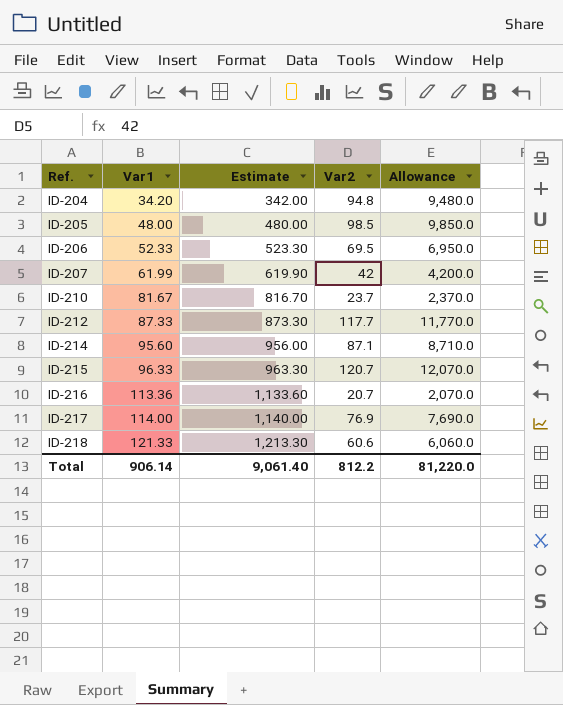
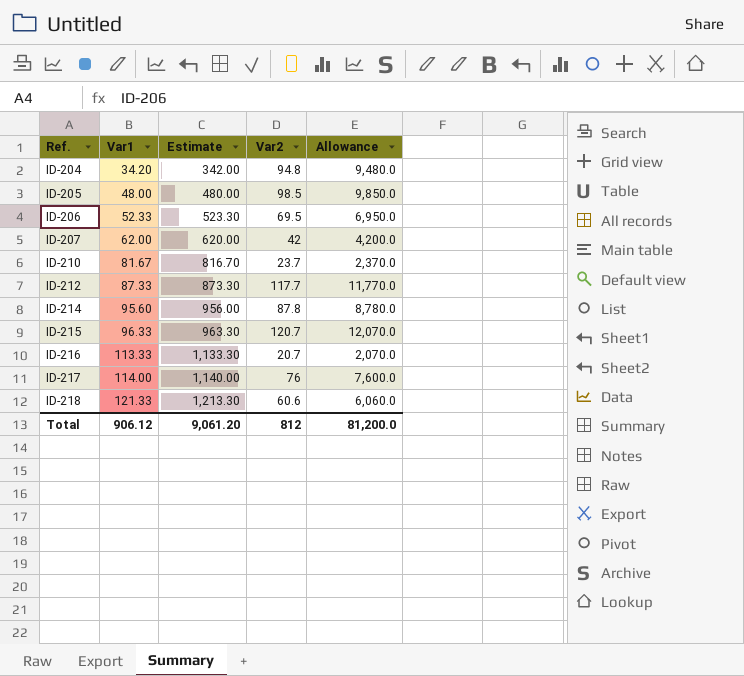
ID-207 | Var1: 61.99 -> 62.00
ID-207 | Estimate: 619.90 -> 620.00
ID-214 | Var2: 87.1 -> 87.8
ID-214 | Allowance: 8,710.0 -> 8,780.0
ID-216 | Var1: 113.36 -> 113.33
ID-216 | Estimate: 1,133.60 -> 1,133.30
ID-217 | Var2: 76.9 -> 76
ID-217 | Allowance: 7,690.0 -> 7,600.0
Total | Var1: 906.14 -> 906.12
Total | Estimate: 9,061.40 -> 9,061.20
Total | Var2: 812.2 -> 812
Total | Allowance: 81,220.0 -> 81,200.0

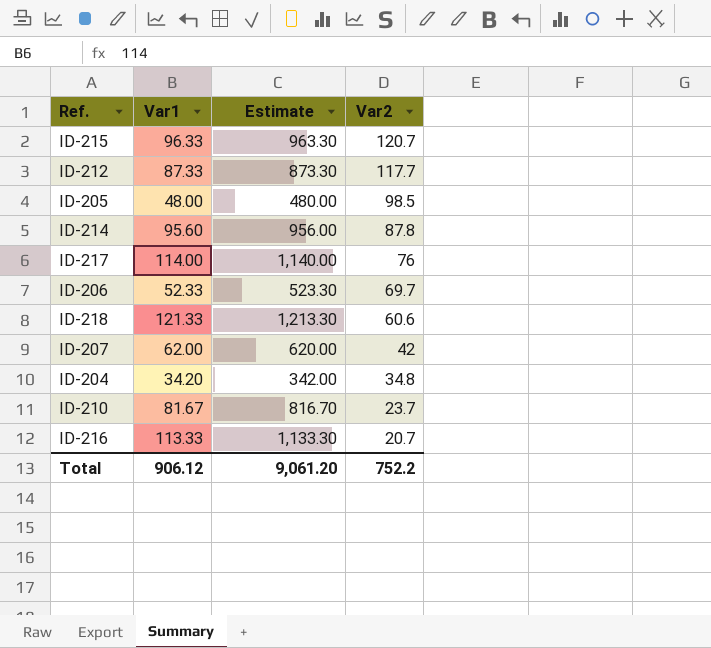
row order: Ref. ascending -> Var2 descending
column Allowance | formula: [Var2] * 100 -> none
ID-206 | Var2: 69.5 -> 69.7
ID-204 | Var2: 94.8 -> 34.8
Total | Var2: 812 -> 752.2

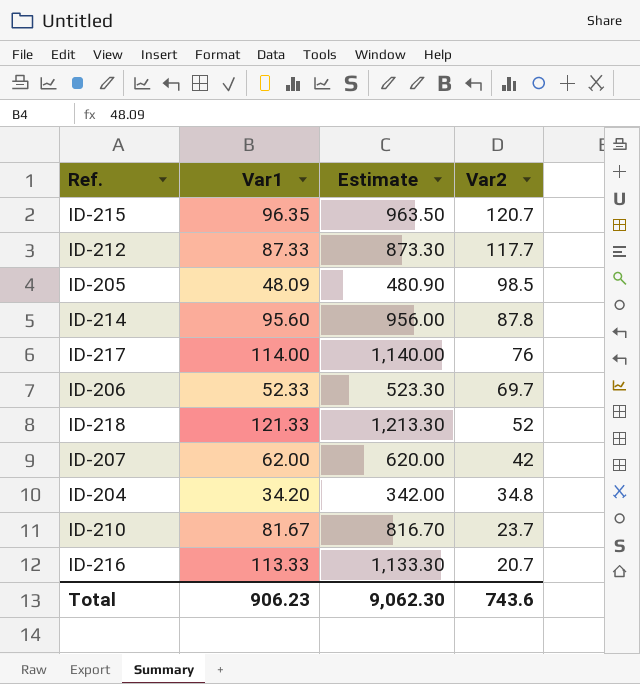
ID-215 | Var1: 96.33 -> 96.35
ID-215 | Estimate: 963.30 -> 963.50
ID-205 | Var1: 48.00 -> 48.09
ID-205 | Estimate: 480.00 -> 480.90
ID-218 | Var2: 60.6 -> 52
Total | Var1: 906.12 -> 906.23
Total | Estimate: 9,061.20 -> 9,062.30
Total | Var2: 752.2 -> 743.6

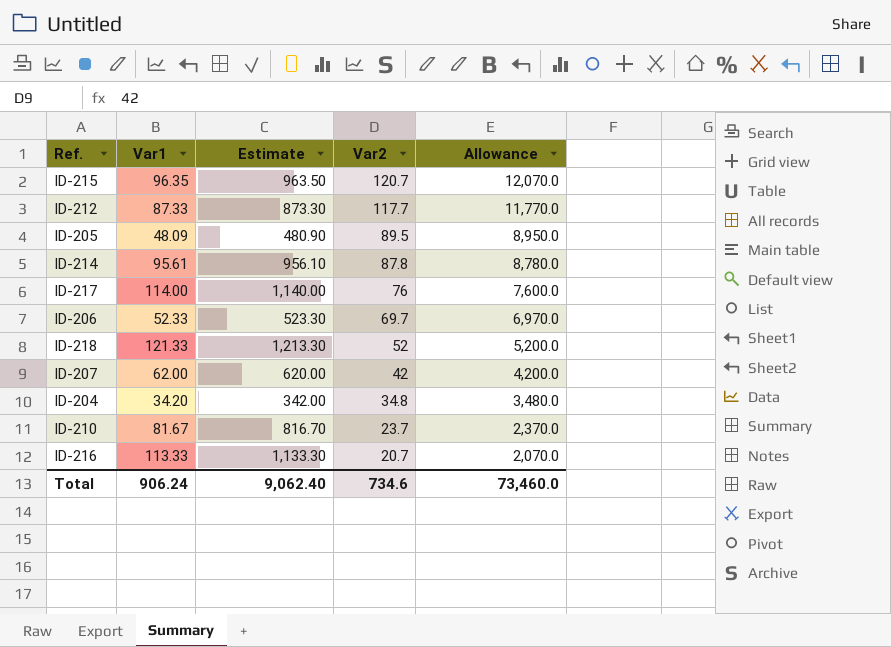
column Allowance | formula: none -> [Var2] * 100
ID-205 | Var2: 98.5 -> 89.5
ID-214 | Var1: 95.60 -> 95.61
ID-214 | Estimate: 956.00 -> 956.10
Total | Var1: 906.23 -> 906.24
Total | Estimate: 9,062.30 -> 9,062.40
Total | Var2: 743.6 -> 734.6

